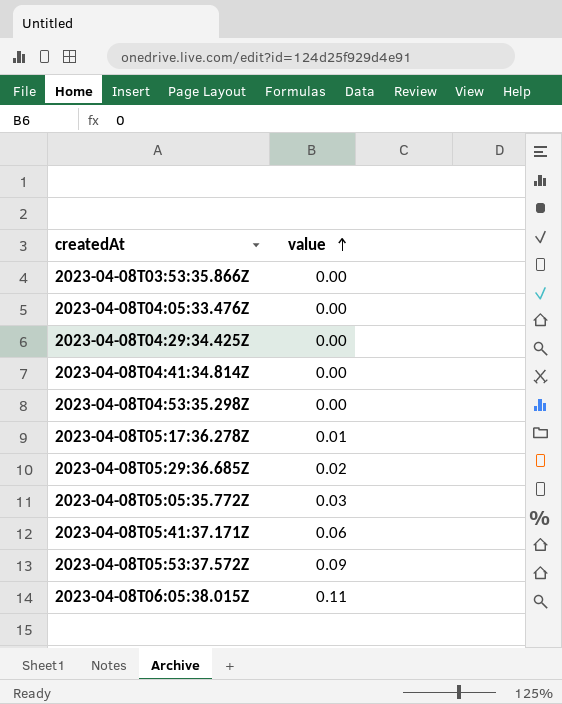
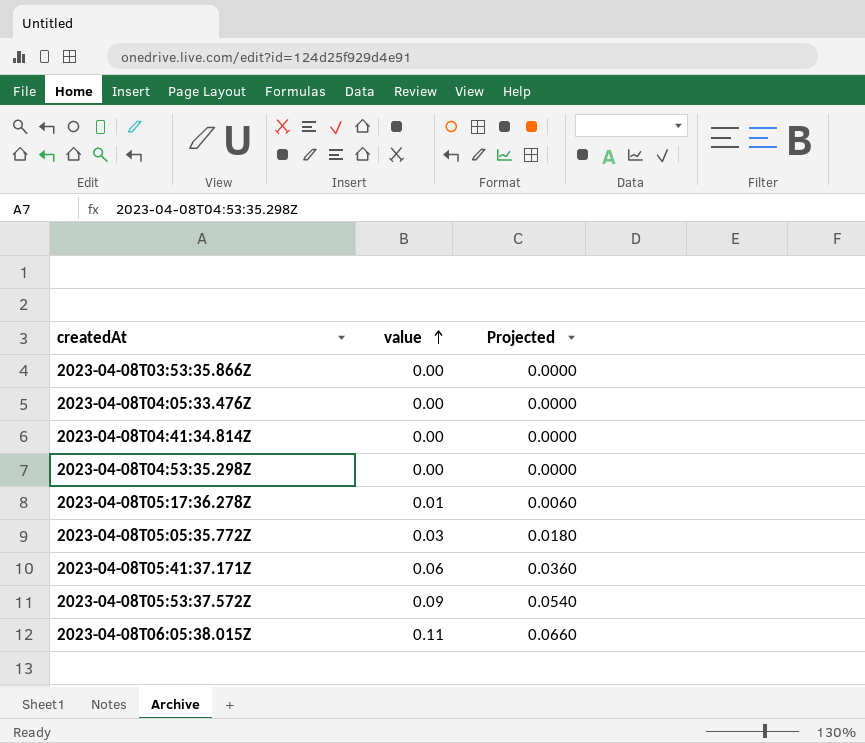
column Projected | formula: none -> [value] * 0.6
row 2023-04-08T04:29:34.425Z: 0.00 -> none
row 2023-04-08T05:29:36.685Z: 0.02 -> none

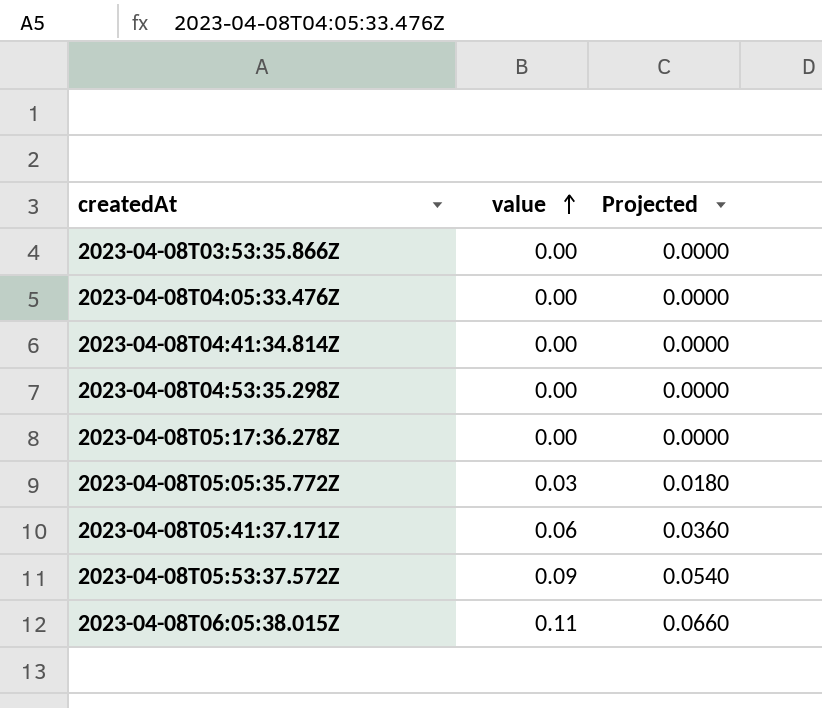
2023-04-08T05:17:36.278Z | value: 0.01 -> 0.00
2023-04-08T05:17:36.278Z | Projected: 0.0060 -> 0.0000

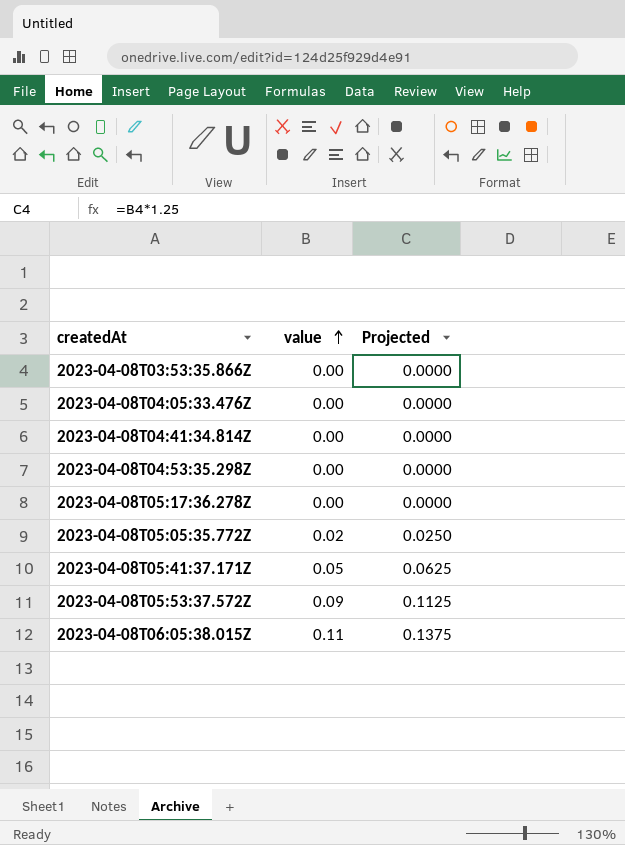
column Projected | formula: [value] * 0.6 -> [value] * 1.25
2023-04-08T05:05:35.772Z | value: 0.03 -> 0.02
2023-04-08T05:41:37.171Z | value: 0.06 -> 0.05

